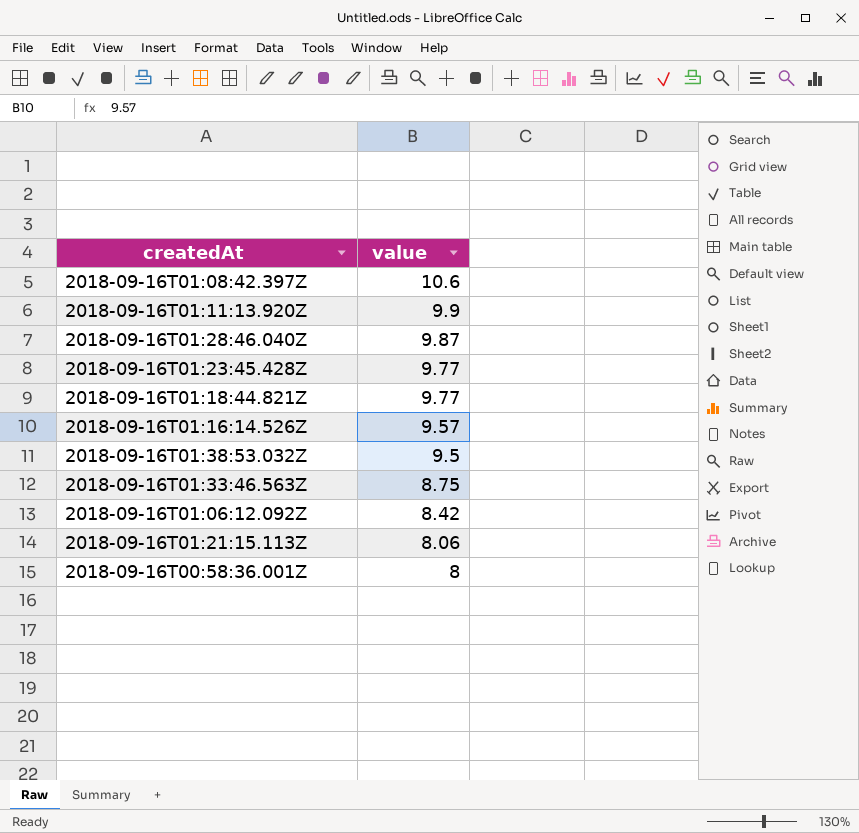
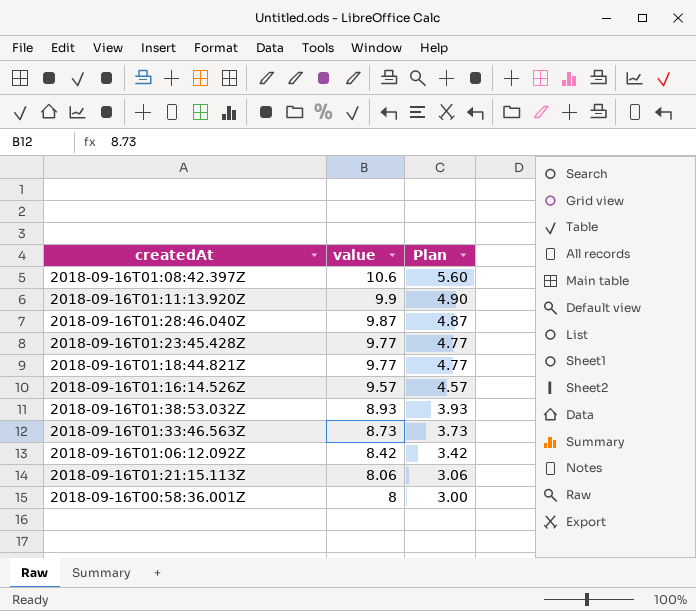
column Plan | formula: none -> [value] - 5
2018-09-16T01:38:53.032Z | value: 9.5 -> 8.93
2018-09-16T01:33:46.563Z | value: 8.75 -> 8.73

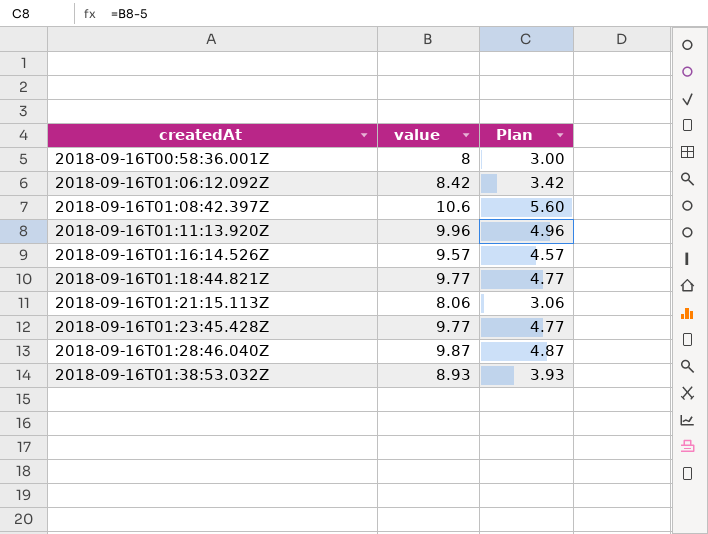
row order: value descending -> createdAt ascending
row 2018-09-16T01:33:46.563Z: 8.73 | 3.73 -> none
2018-09-16T01:11:13.920Z | value: 9.9 -> 9.96
2018-09-16T01:11:13.920Z | Plan: 4.90 -> 4.96

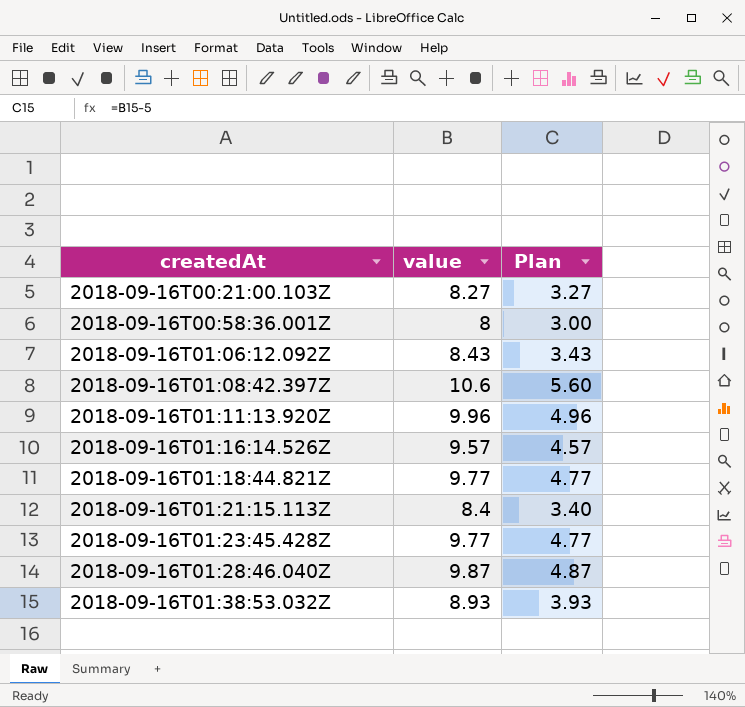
row 2018-09-16T00:21:00.103Z: none -> 8.27 | 3.27
2018-09-16T01:06:12.092Z | value: 8.42 -> 8.43
2018-09-16T01:06:12.092Z | Plan: 3.42 -> 3.43
2018-09-16T01:21:15.113Z | value: 8.06 -> 8.4
2018-09-16T01:21:15.113Z | Plan: 3.06 -> 3.40

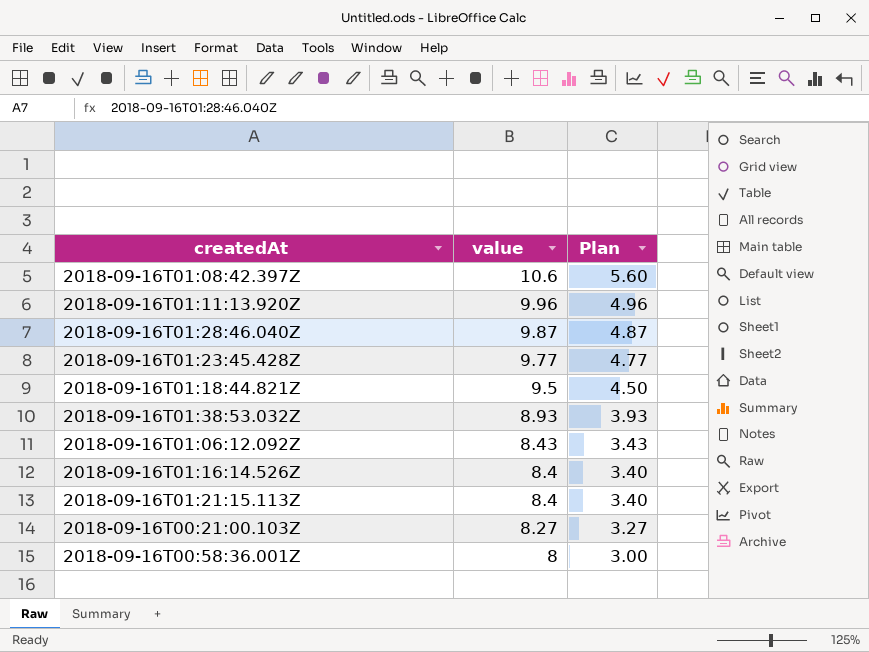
row order: createdAt ascending -> value descending
2018-09-16T01:18:44.821Z | value: 9.77 -> 9.5
2018-09-16T01:18:44.821Z | Plan: 4.77 -> 4.50
2018-09-16T01:16:14.526Z | value: 9.57 -> 8.4
2018-09-16T01:16:14.526Z | Plan: 4.57 -> 3.40

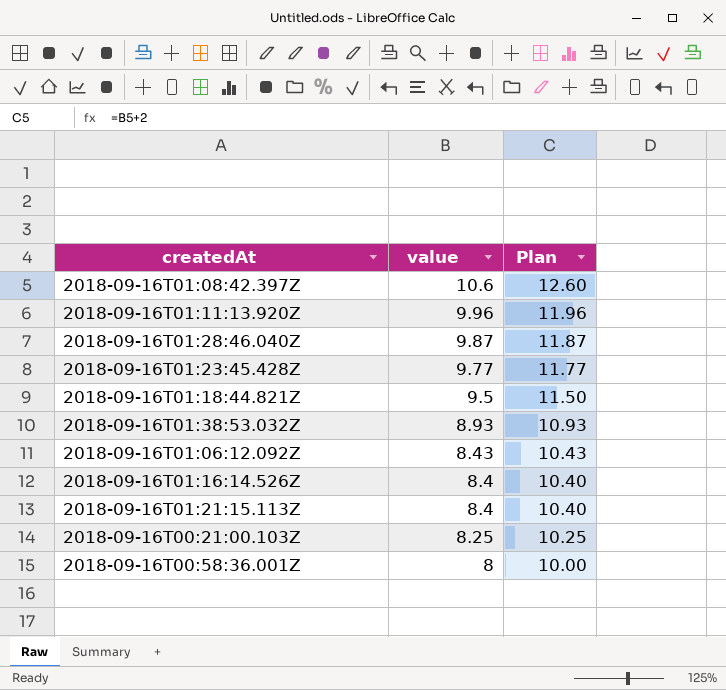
column Plan | formula: [value] - 5 -> [value] + 2
2018-09-16T00:21:00.103Z | value: 8.27 -> 8.25

